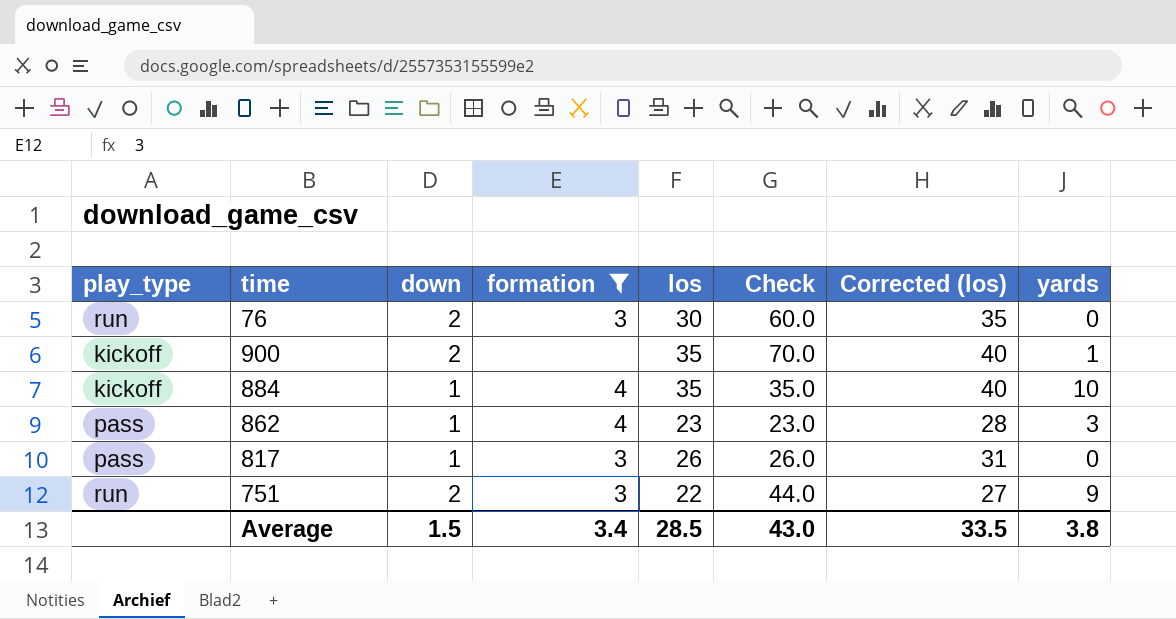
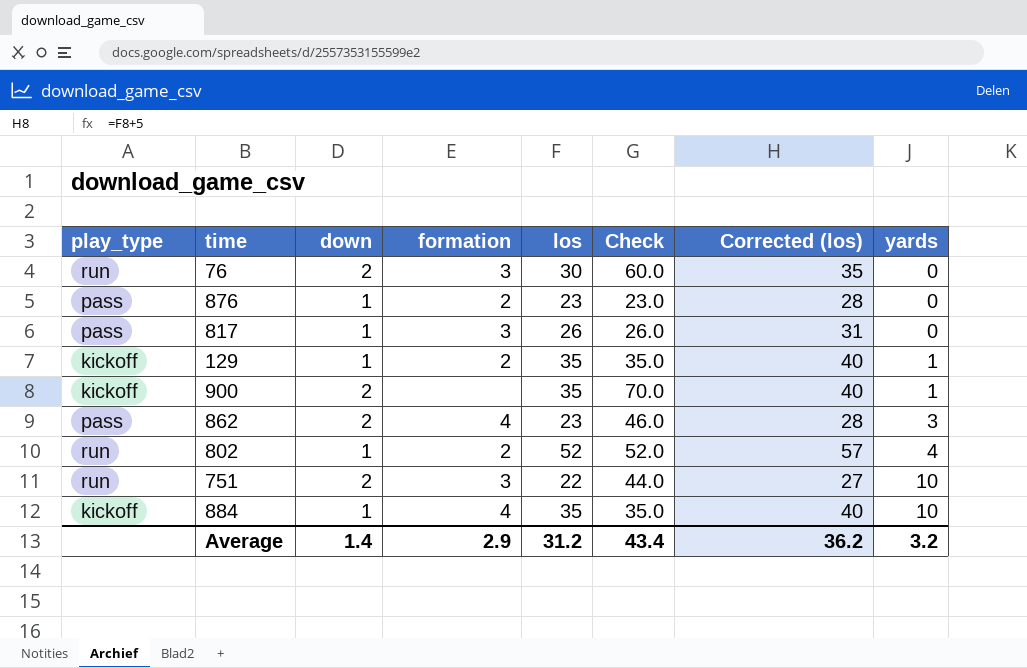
filter: formation != 2 -> none
row order: none -> yards ascending
862 | down: 1 -> 2
862 | Check: 23.0 -> 46.0
751 | yards: 9 -> 10
Average | down: 1.5 -> 1.4
Average | formation: 3.4 -> 2.9
Average | los: 28.5 -> 31.2
Average | Check: 43.0 -> 43.4
Average | Corrected (los): 33.5 -> 36.2
Average | yards: 3.8 -> 3.2

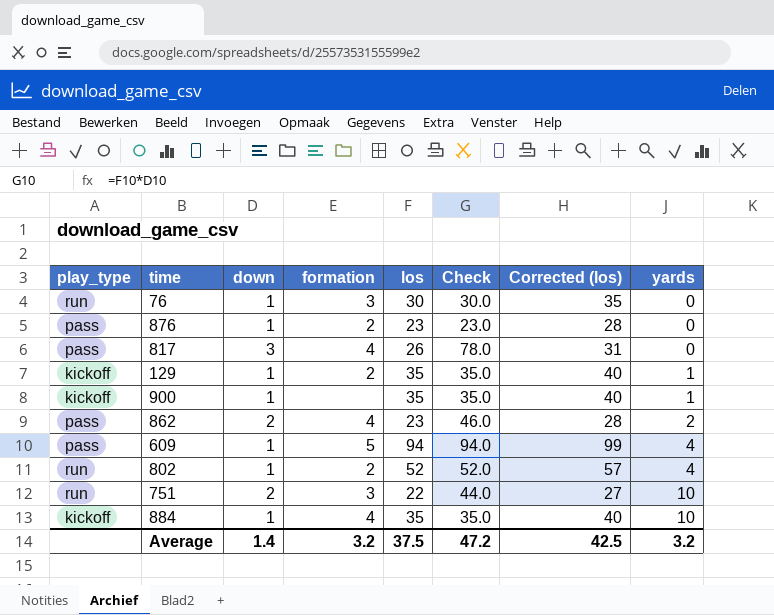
76 | down: 2 -> 1
76 | Check: 60.0 -> 30.0
817 | down: 1 -> 3
817 | formation: 3 -> 4
817 | Check: 26.0 -> 78.0
900 | down: 2 -> 1
900 | Check: 70.0 -> 35.0
862 | yards: 3 -> 2
row 609: none -> pass | 1 | 5 | 94 | 94.0 | 99 | 4
Average | formation: 2.9 -> 3.2
Average | los: 31.2 -> 37.5
Average | Check: 43.4 -> 47.2
Average | Corrected (los): 36.2 -> 42.5

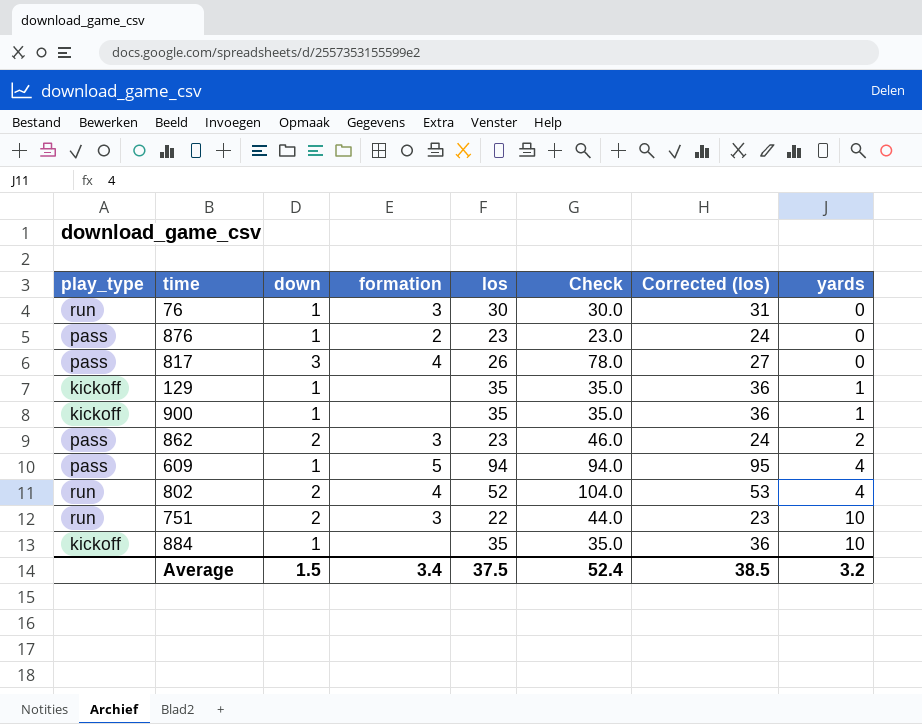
column Corrected (los) | formula: [los] + 5 -> [los] + 1
129 | formation: 2 -> none
862 | formation: 4 -> 3
802 | down: 1 -> 2
802 | formation: 2 -> 4
802 | Check: 52.0 -> 104.0
884 | formation: 4 -> none
Average | down: 1.4 -> 1.5
Average | formation: 3.2 -> 3.4
Average | Check: 47.2 -> 52.4
Average | Corrected (los): 42.5 -> 38.5

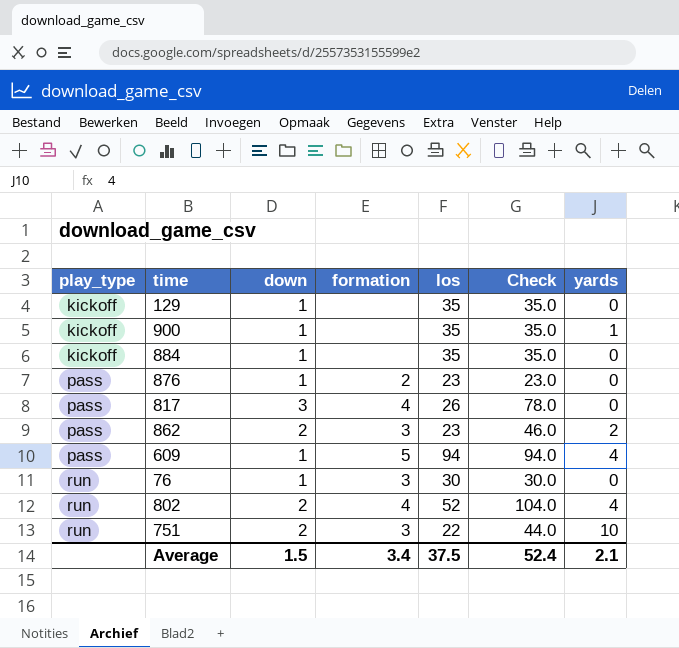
row order: yards ascending -> play_type ascending
column Corrected (los) | formula: [los] + 1 -> none
129 | yards: 1 -> 0
884 | yards: 10 -> 0
Average | yards: 3.2 -> 2.1

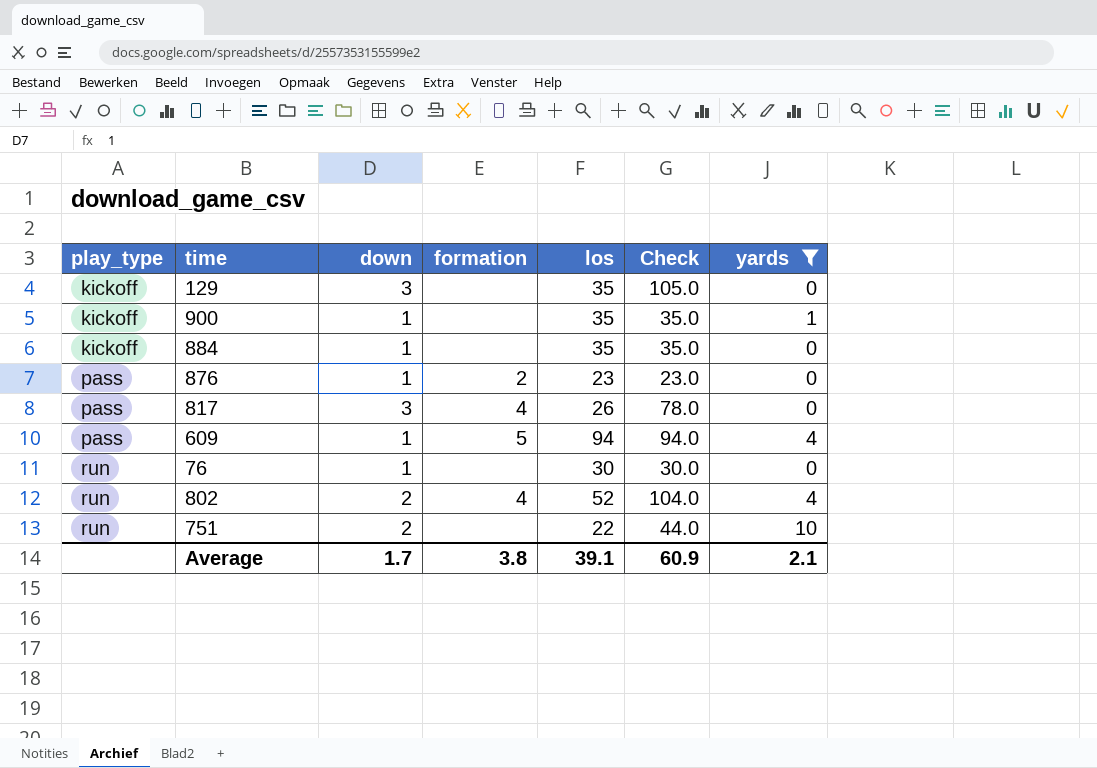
filter: none -> yards != 2
129 | down: 1 -> 3
129 | Check: 35.0 -> 105.0
76 | formation: 3 -> none
751 | formation: 3 -> none
Average | down: 1.5 -> 1.7
Average | formation: 3.4 -> 3.8
Average | los: 37.5 -> 39.1
Average | Check: 52.4 -> 60.9

